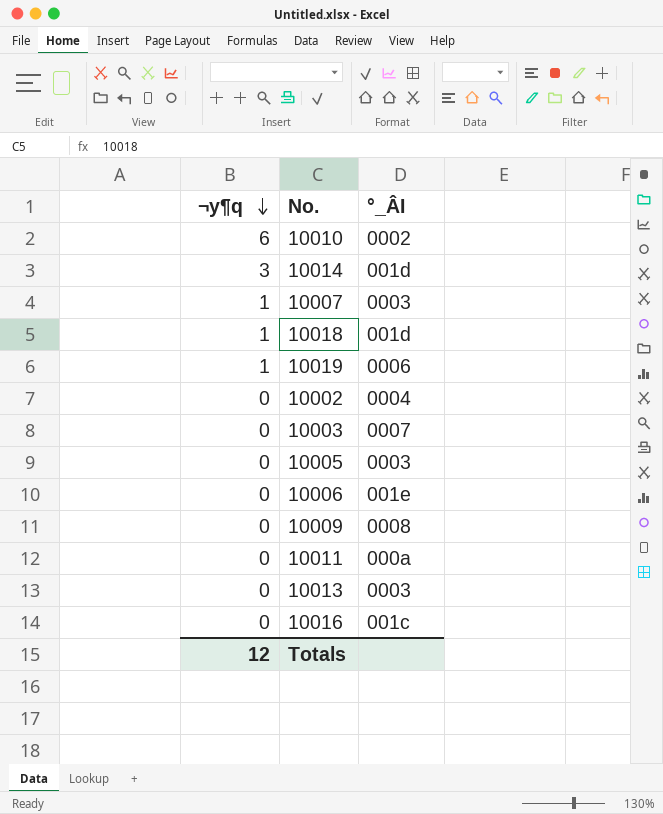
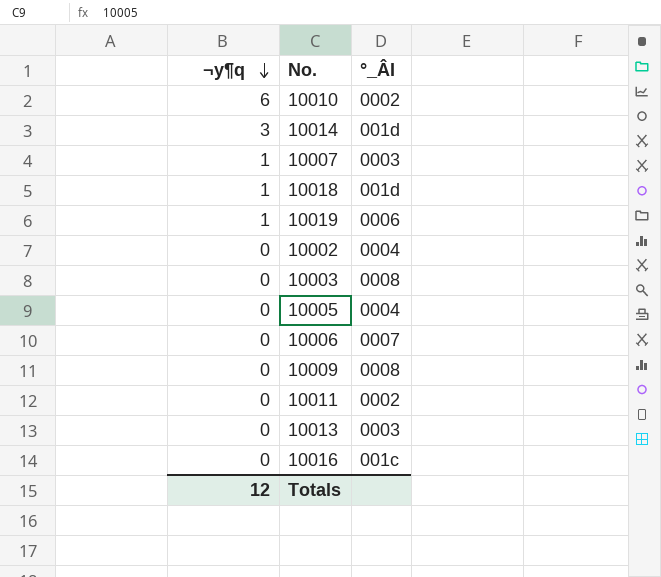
10003 | °_ÂI: 0007 -> 0008
10005 | °_ÂI: 0003 -> 0004
10006 | °_ÂI: 001e -> 0007
10011 | °_ÂI: 000a -> 0002

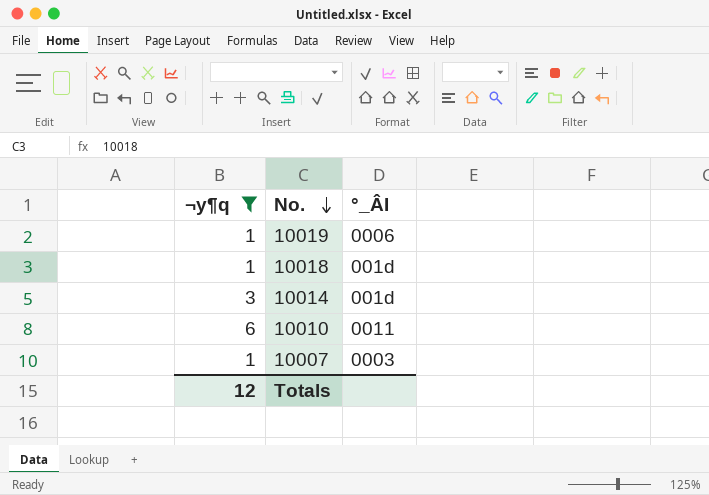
filter: none -> ¬y¶q != 0
row order: ¬y¶q descending -> No. descending
10010 | °_ÂI: 0002 -> 0011

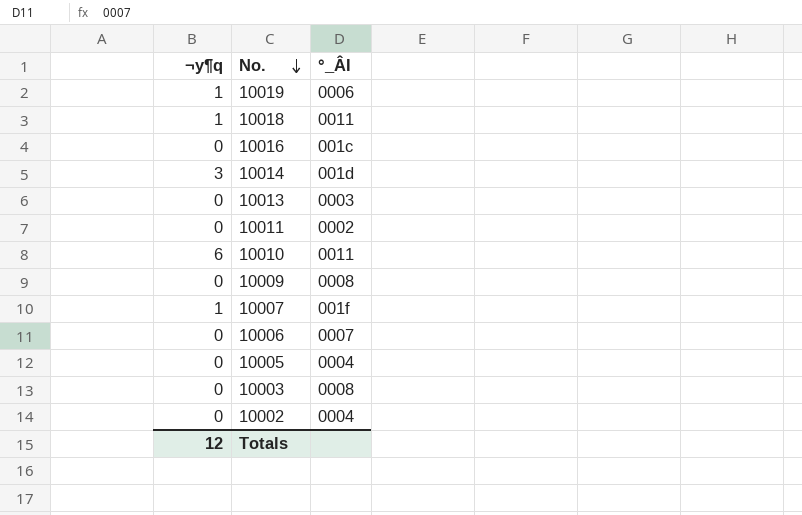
filter: ¬y¶q != 0 -> none
10018 | °_ÂI: 001d -> 0011
10007 | °_ÂI: 0003 -> 001f

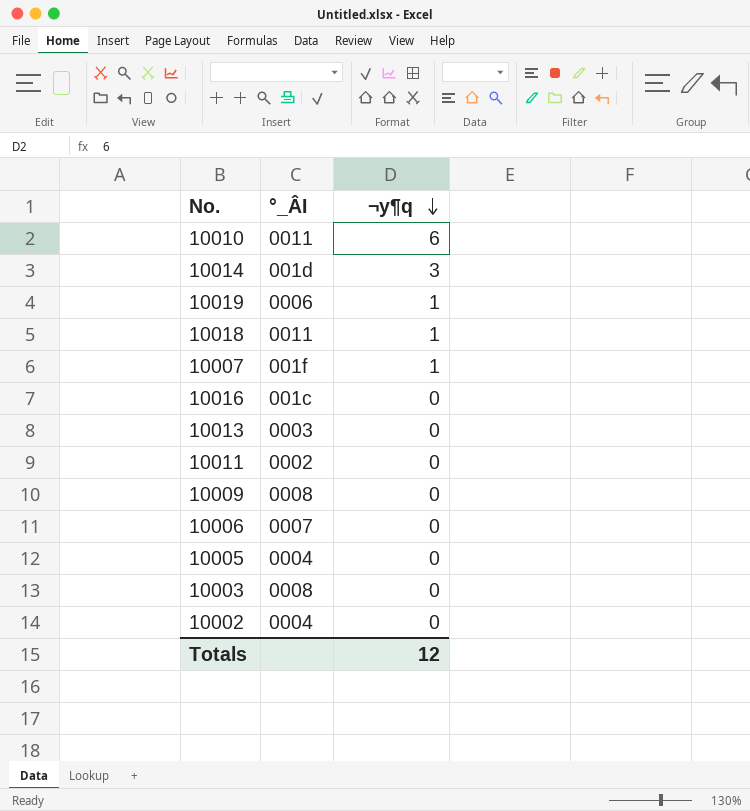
row order: No. descending -> ¬y¶q descending
column ¬y¶q | position: 1 -> 3

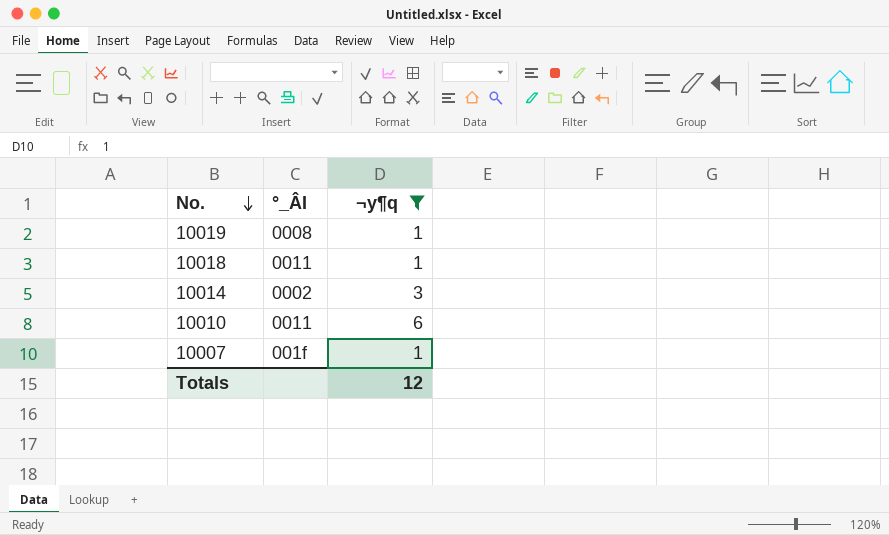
filter: none -> ¬y¶q != 0
row order: ¬y¶q descending -> No. descending
10019 | °_ÂI: 0006 -> 0008
10014 | °_ÂI: 001d -> 0002

